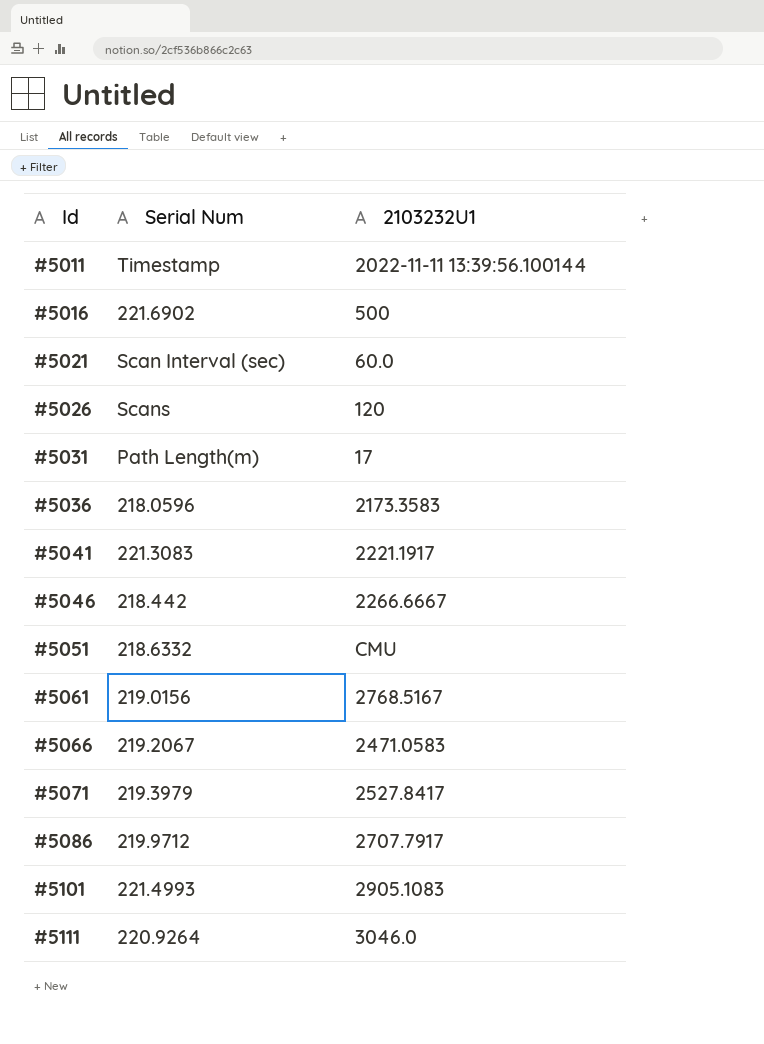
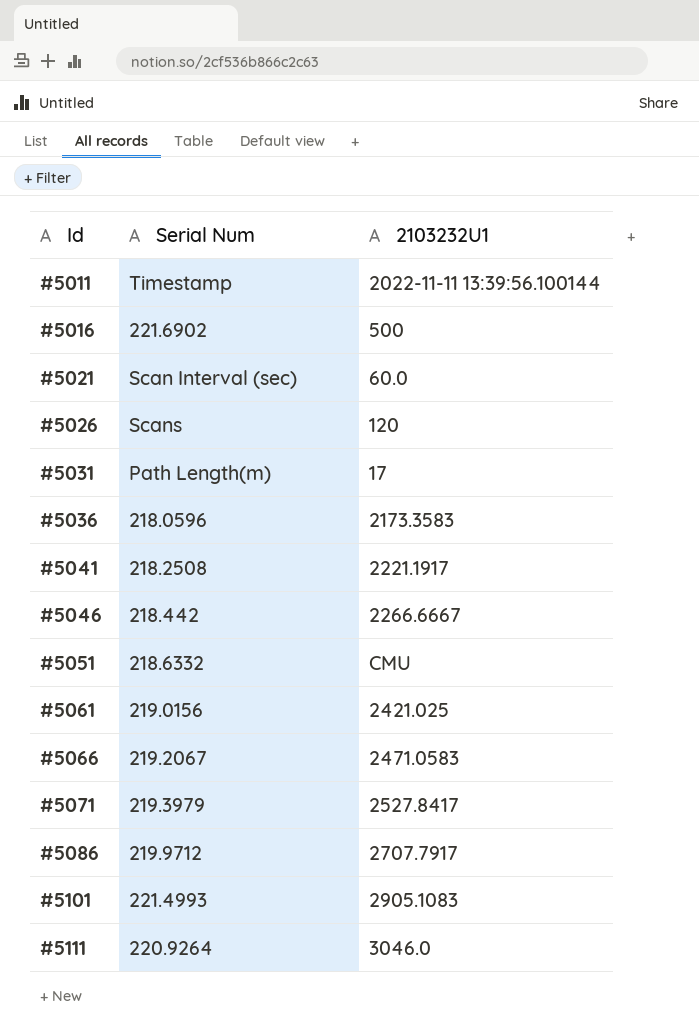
#5041 | Serial Num: 221.3083 -> 218.2508
#5061 | 2103232U1: 2768.5167 -> 2421.025

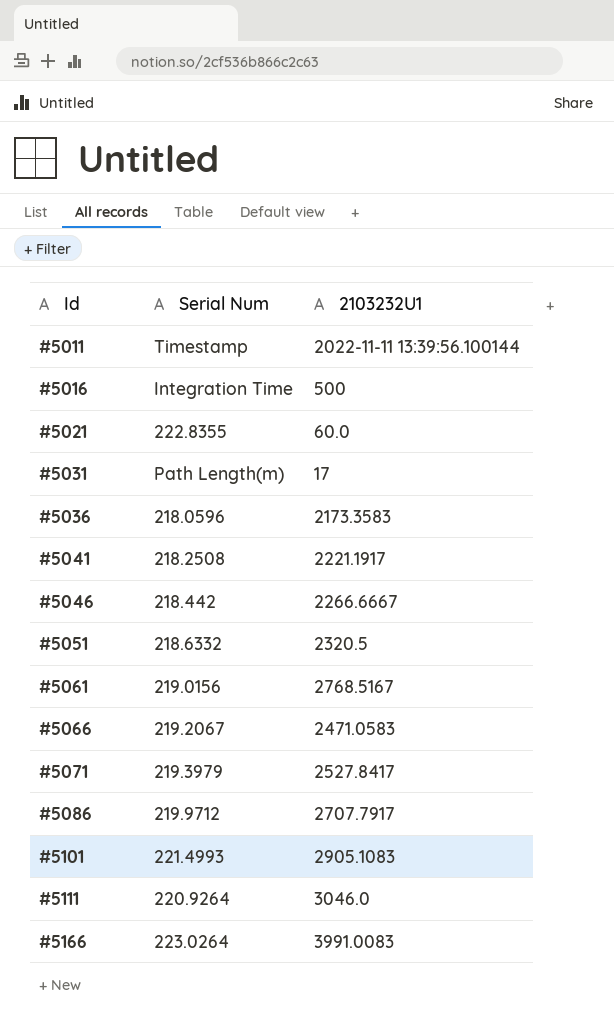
row #5026: Scans | 120 -> none
#5016 | Serial Num: 221.6902 -> Integration Time
#5021 | Serial Num: Scan Interval (sec) -> 222.8355
#5051 | 2103232U1: CMU -> 2320.5
#5061 | 2103232U1: 2421.025 -> 2768.5167
row #5166: none -> 223.0264 | 3991.0083

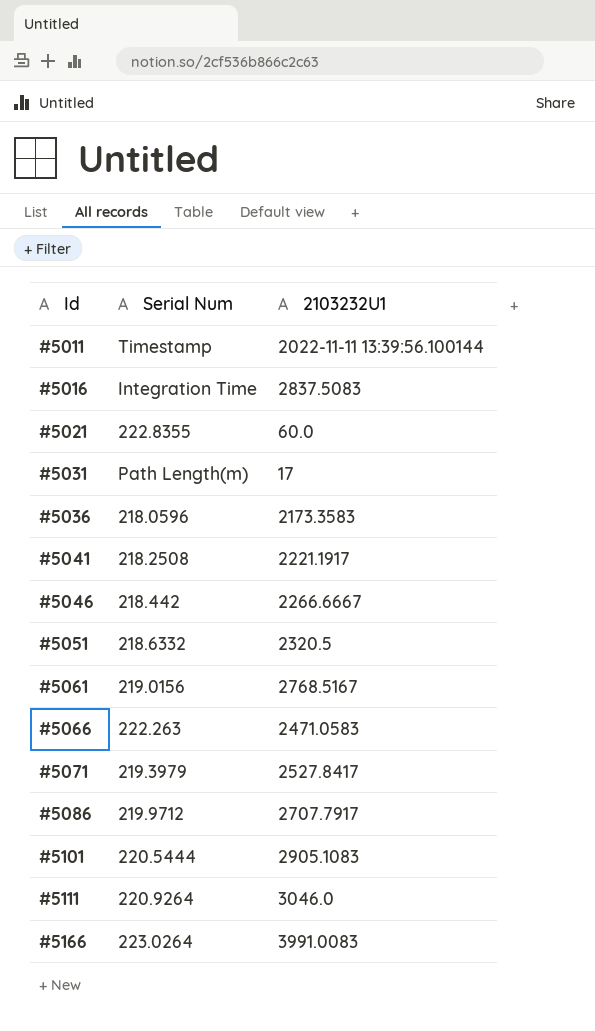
#5016 | 2103232U1: 500 -> 2837.5083
#5066 | Serial Num: 219.2067 -> 222.263
#5101 | Serial Num: 221.4993 -> 220.5444

